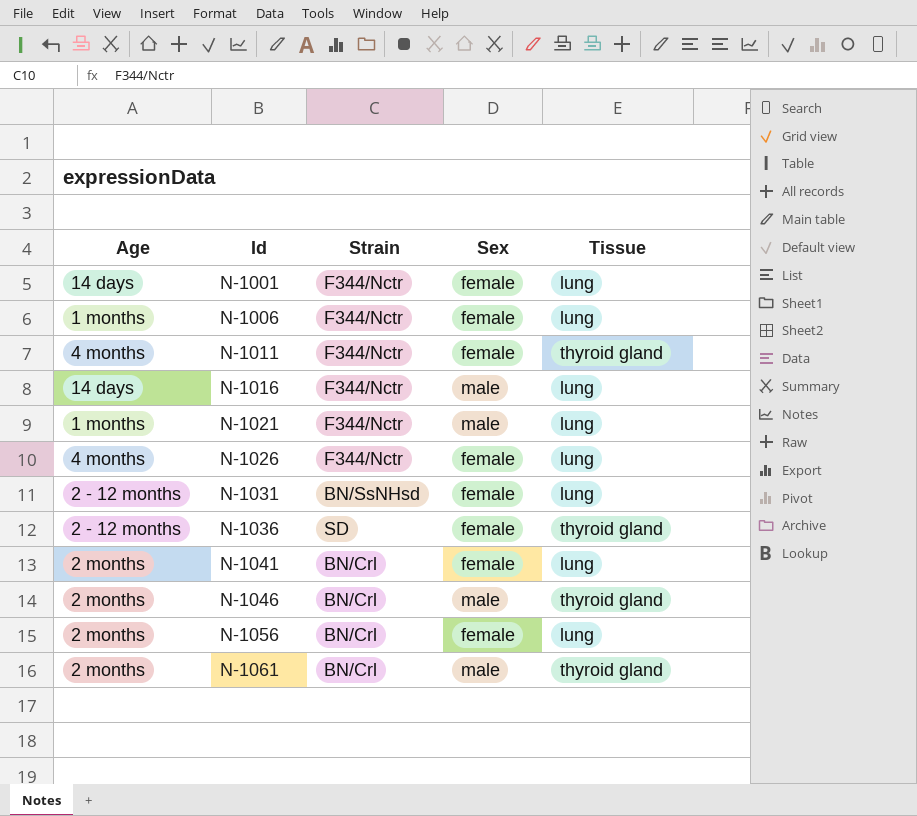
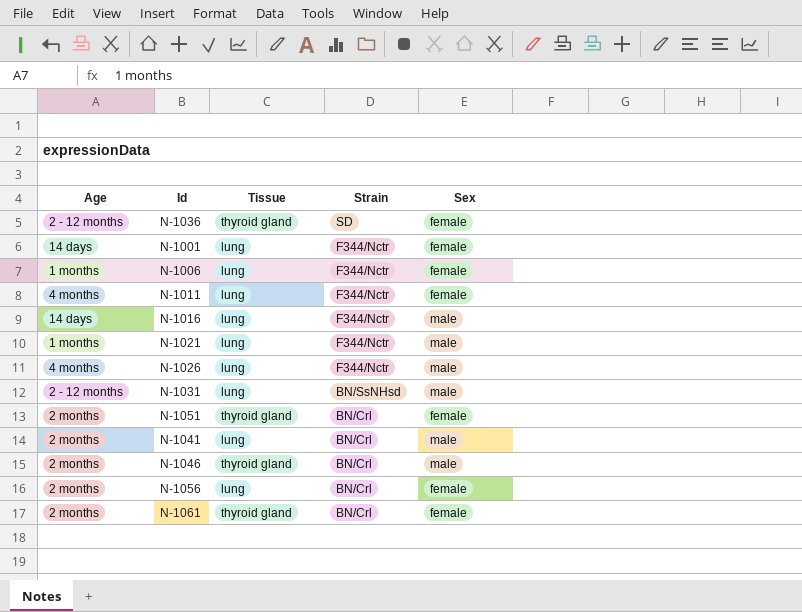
row order: Id ascending -> Strain descending
column Tissue | position: 5 -> 3
N-1011 | Tissue: thyroid gland -> lung
N-1026 | Sex: female -> male
N-1031 | Sex: female -> male
row N-1051: none -> 2 months | thyroid gland | BN/Crl | female
N-1041 | Sex: female -> male
N-1061 | Sex: male -> female

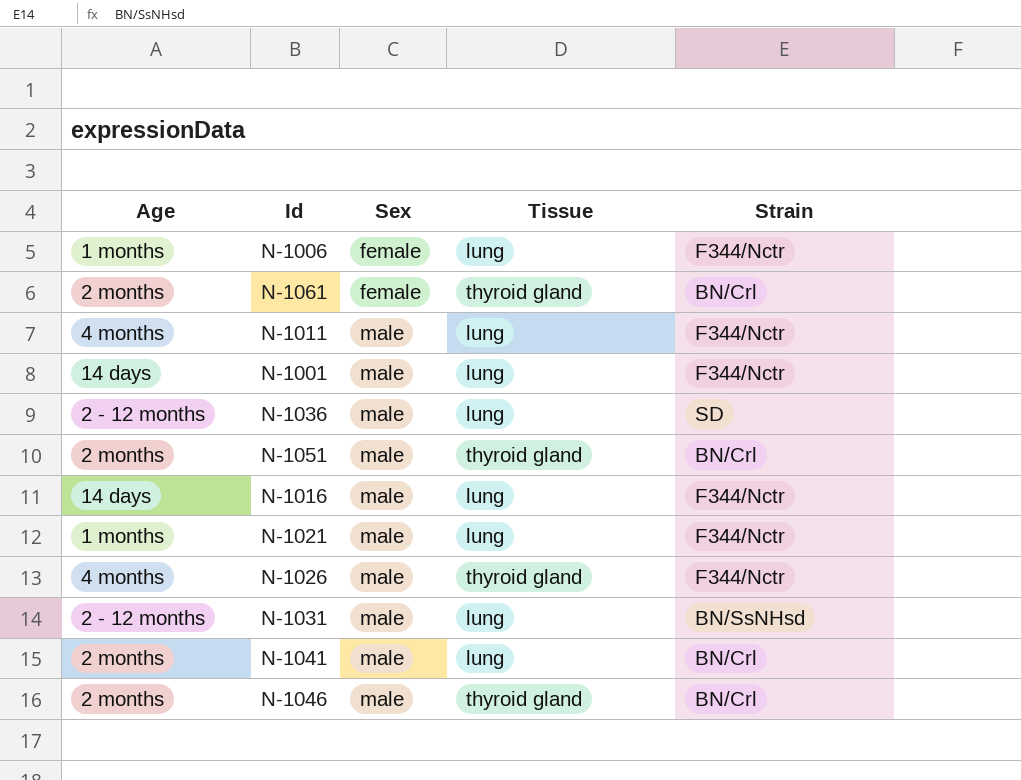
row order: Strain descending -> Sex ascending
column Sex | position: 5 -> 3
row N-1056: 2 months | lung | BN/Crl | female -> none
N-1011 | Sex: female -> male
N-1001 | Sex: female -> male
N-1036 | Sex: female -> male
N-1036 | Tissue: thyroid gland -> lung
N-1051 | Sex: female -> male
N-1026 | Tissue: lung -> thyroid gland

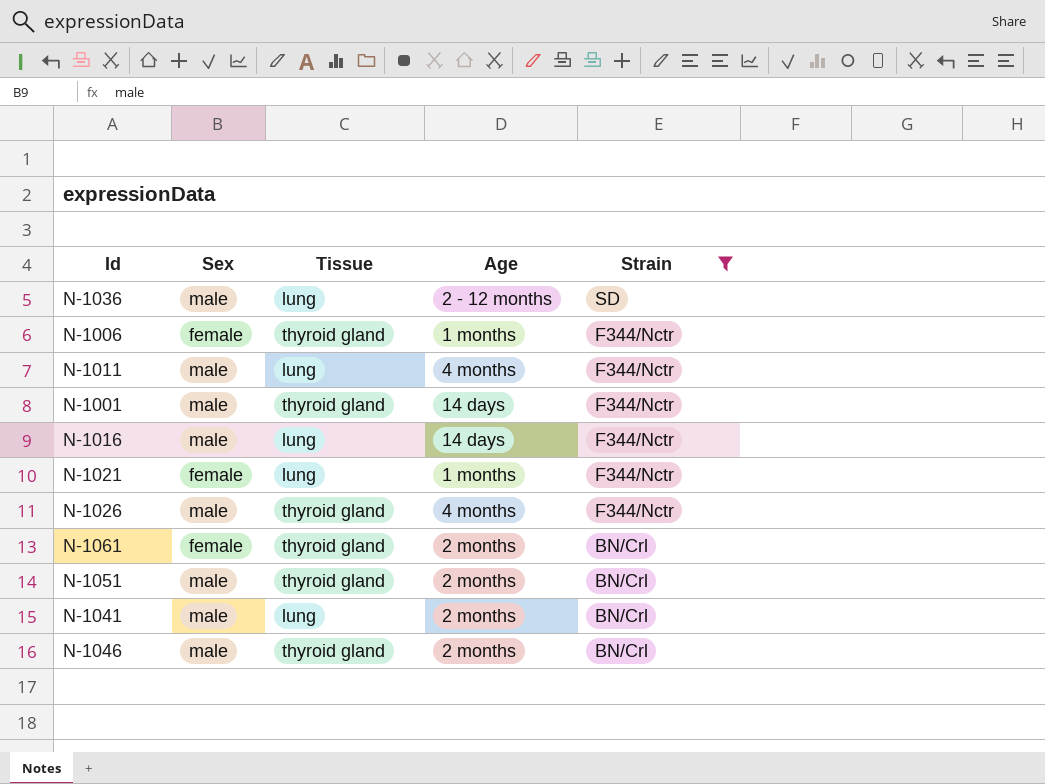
filter: none -> Strain != BN/SsNHsd
row order: Sex ascending -> Strain descending
column Age | position: 1 -> 4
N-1006 | Tissue: lung -> thyroid gland
N-1001 | Tissue: lung -> thyroid gland
N-1021 | Sex: male -> female

